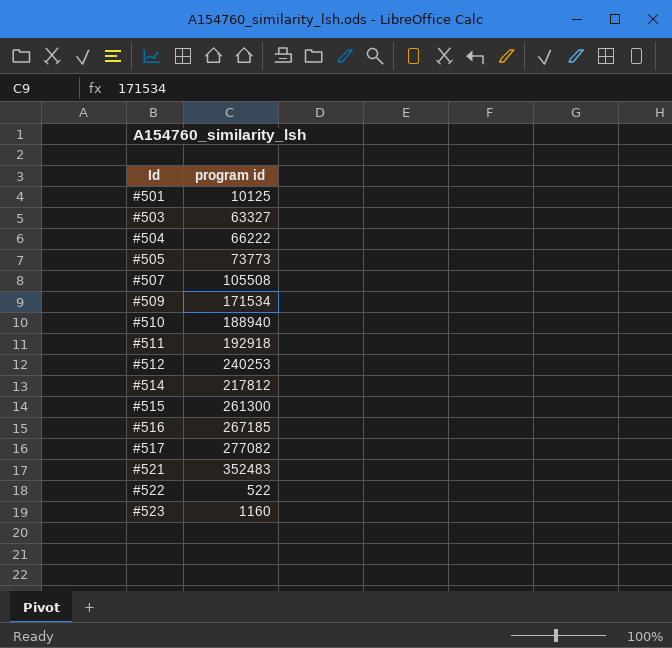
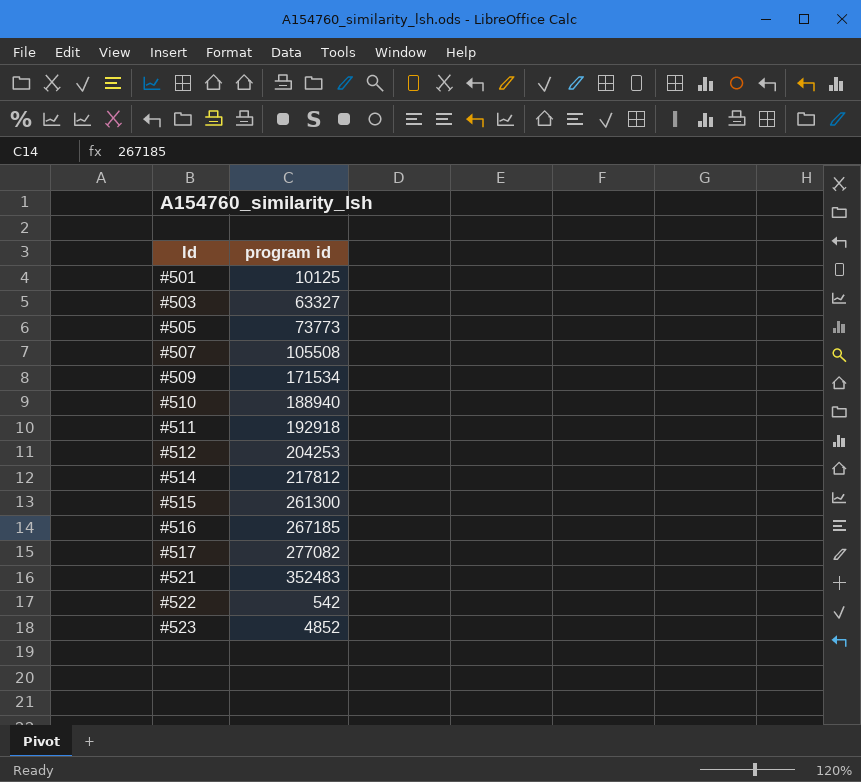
row #504: 66222 -> none
#512 | program id: 240253 -> 204253
#522 | program id: 522 -> 542
#523 | program id: 1160 -> 4852

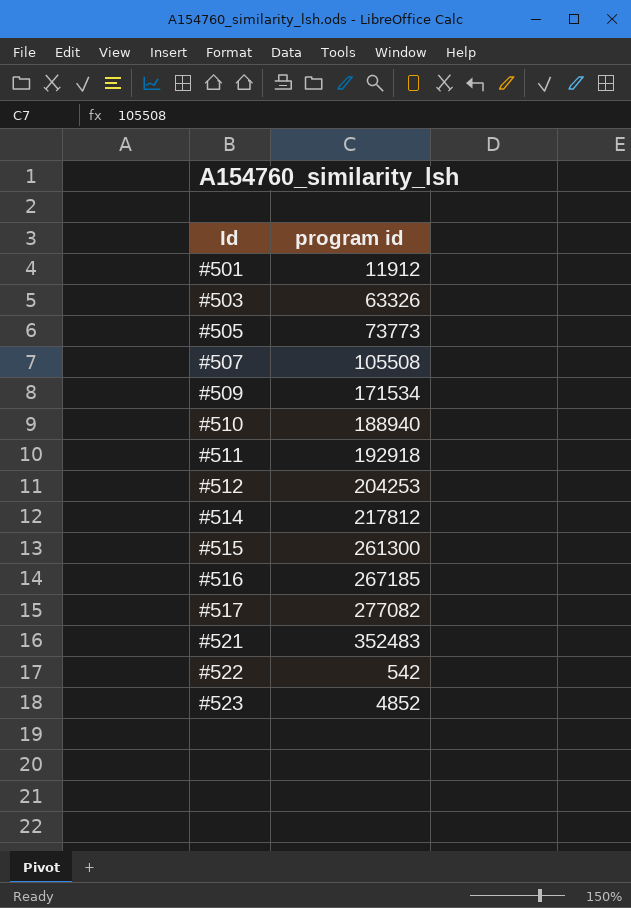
#501 | program id: 10125 -> 11912
#503 | program id: 63327 -> 63326

